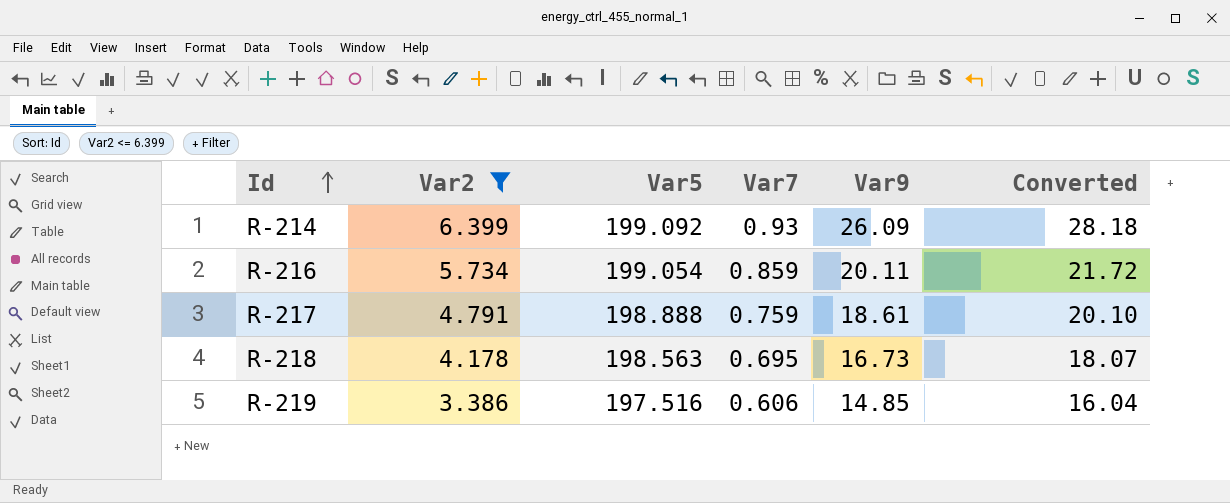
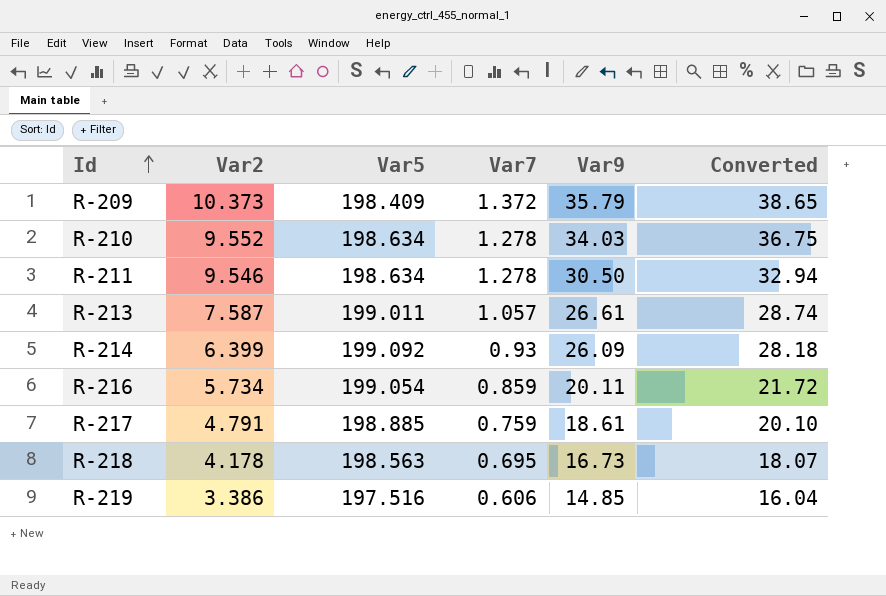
filter: Var2 <= 6.399 -> none
R-217 | Var5: 198.888 -> 198.885

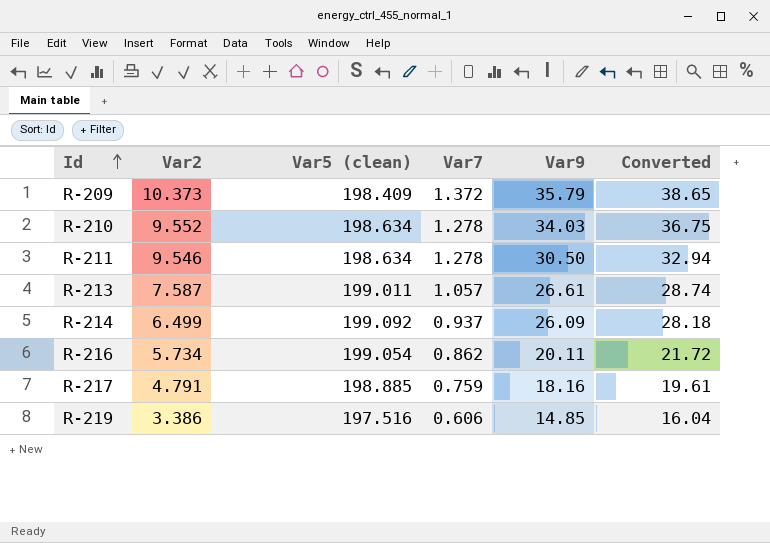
column name: Var5 -> Var5 (clean)
row R-218: 4.178 | 198.563 | 0.695 | 16.73 | 18.07 -> none
R-214 | Var2: 6.399 -> 6.499
R-214 | Var7: 0.93 -> 0.937
R-216 | Var7: 0.859 -> 0.862
R-217 | Var9: 18.61 -> 18.16
R-217 | Converted: 20.10 -> 19.61

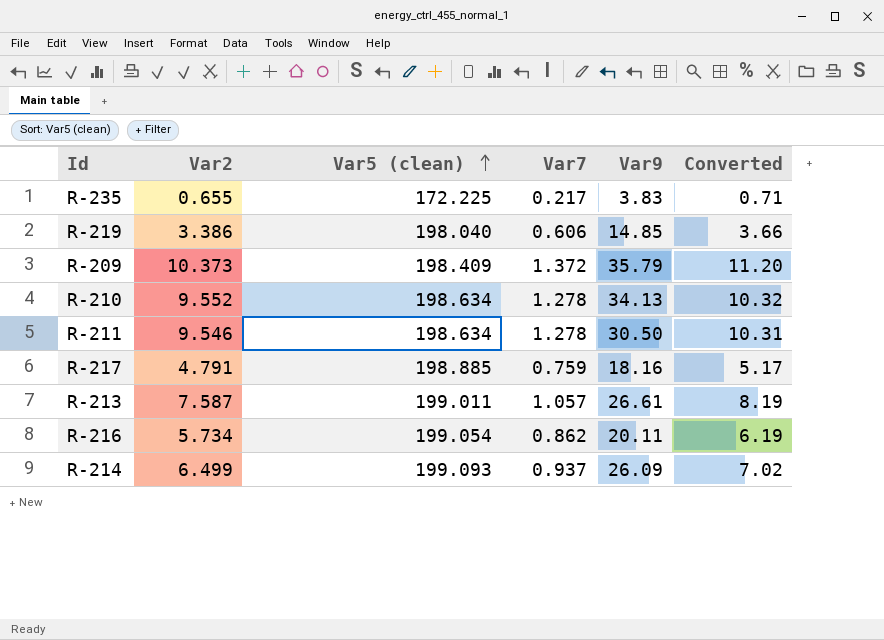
row order: Id ascending -> Var5 (clean) ascending
column Converted | formula: [Var9] * 1.08 -> [Var2] * 1.08
row R-235: none -> 0.655 | 172.225 | 0.217 | 3.83 | 0.71
R-219 | Var5 (clean): 197.516 -> 198.040
R-210 | Var9: 34.03 -> 34.13
R-214 | Var5 (clean): 199.092 -> 199.093

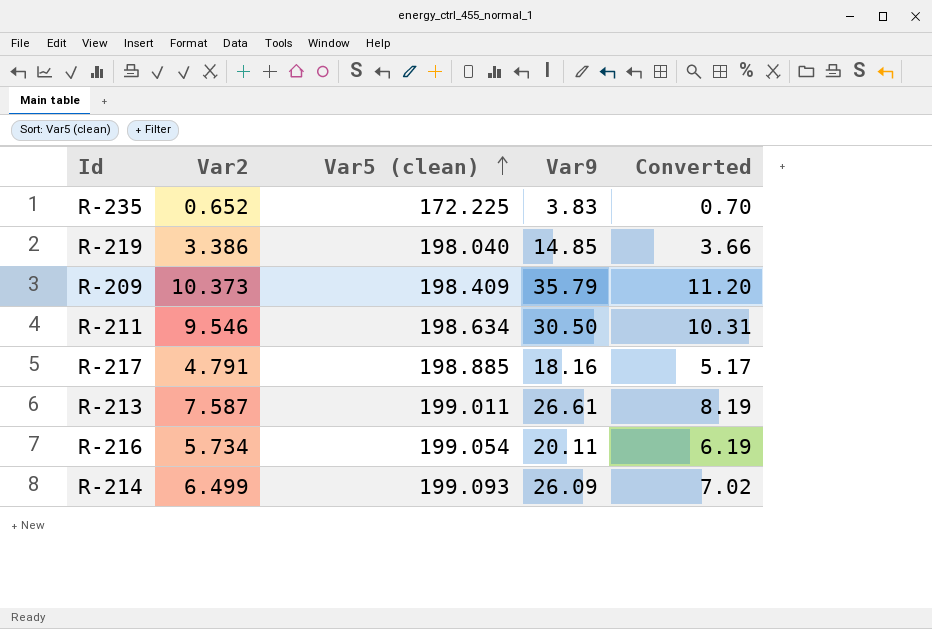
column Var7 | position: 4 -> none
row R-210: 9.552 | 198.634 | 1.278 | 34.13 | 10.32 -> none
R-235 | Var2: 0.655 -> 0.652
R-235 | Converted: 0.71 -> 0.70

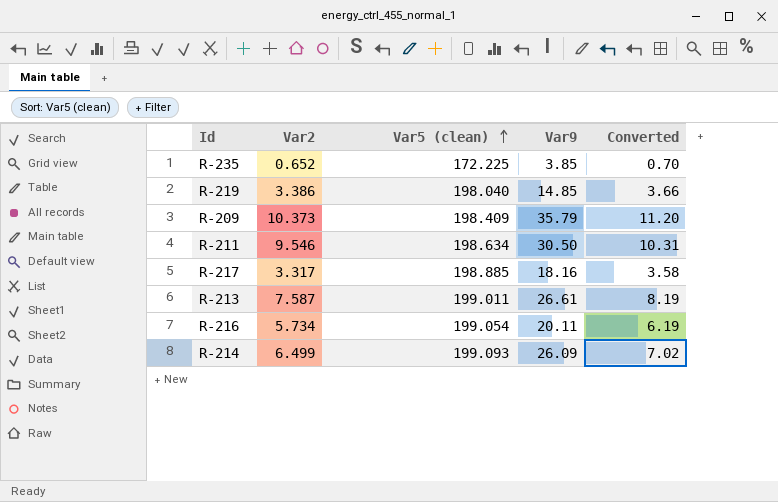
R-235 | Var9: 3.83 -> 3.85
R-217 | Var2: 4.791 -> 3.317
R-217 | Converted: 5.17 -> 3.58

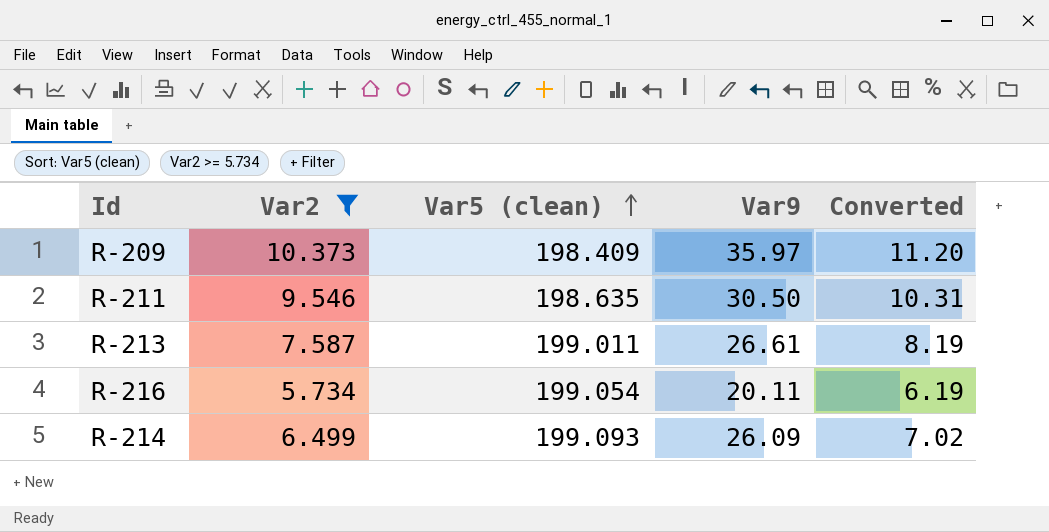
filter: none -> Var2 >= 5.734
R-209 | Var9: 35.79 -> 35.97
R-211 | Var5 (clean): 198.634 -> 198.635

